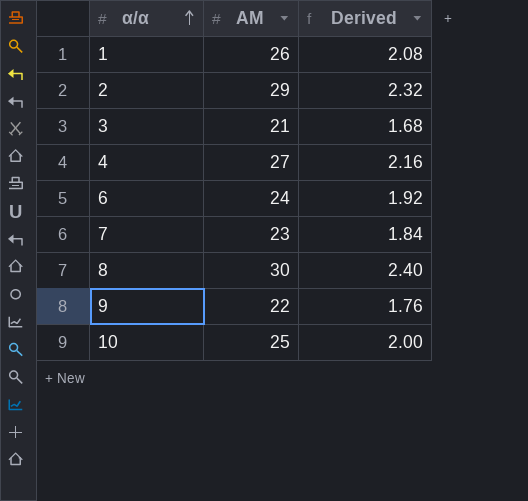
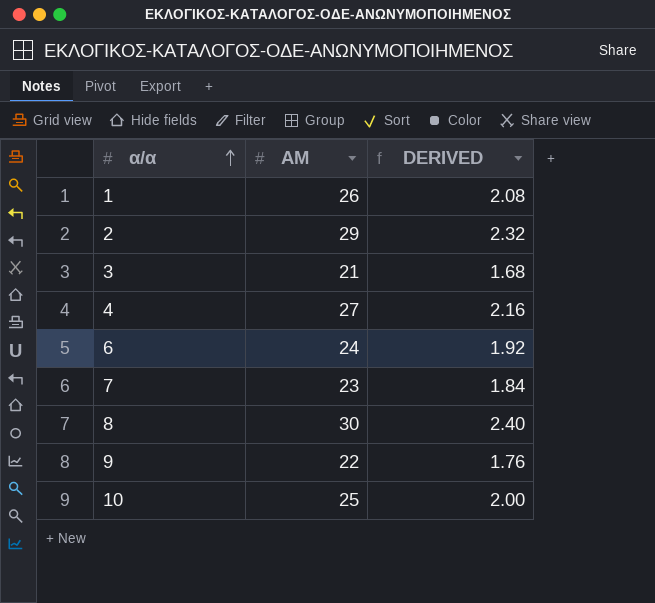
column name: Derived -> DERIVED

